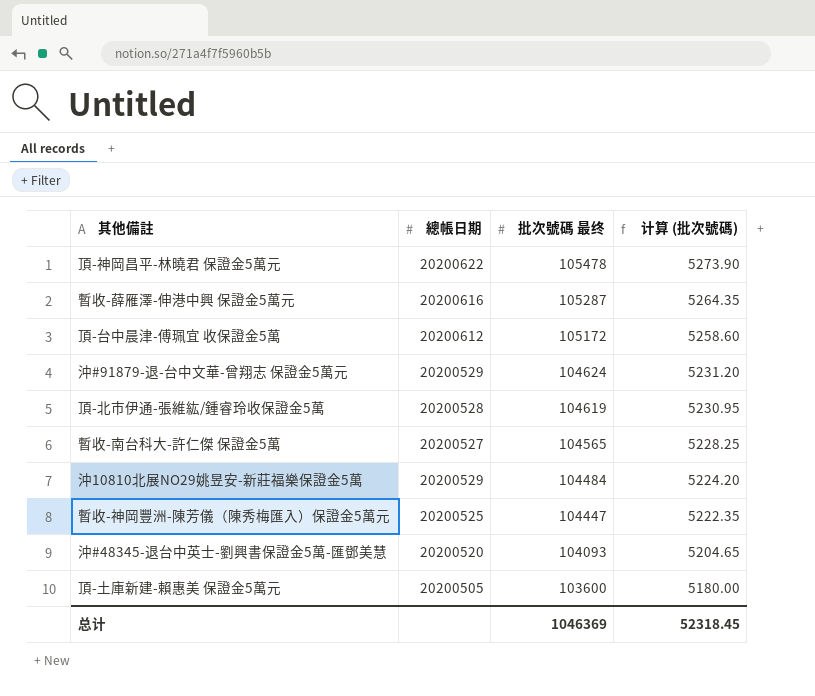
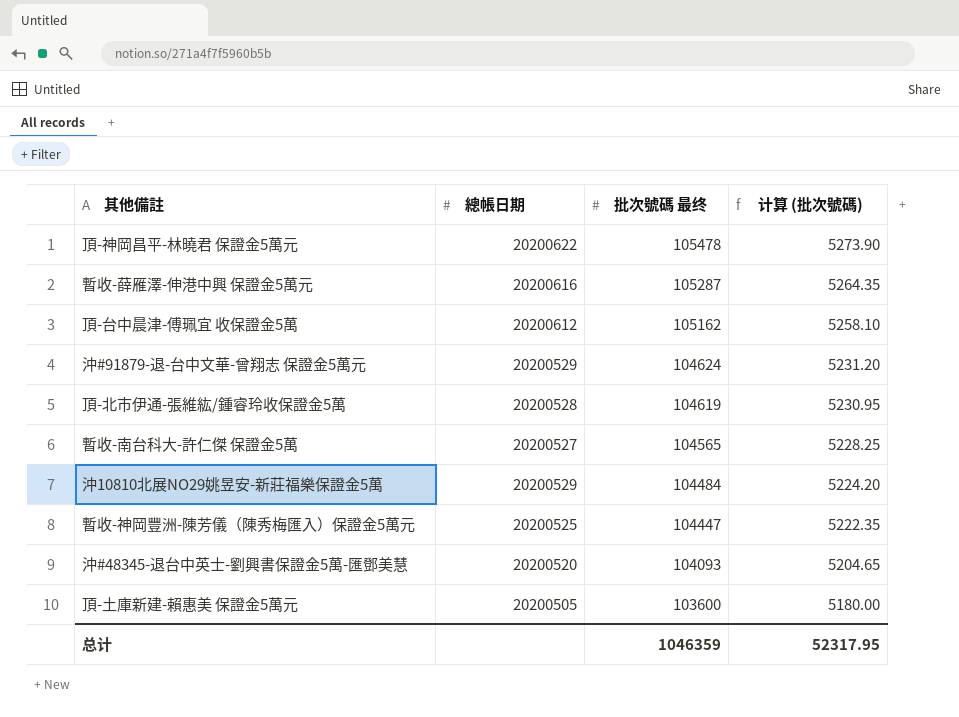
頂-台中晨津-傅珮宜 收保證金5萬 | 批次號碼 最终: 105172 -> 105162
頂-台中晨津-傅珮宜 收保證金5萬 | 计算 (批次號碼): 5258.60 -> 5258.10
总计 | 批次號碼 最终: 1046369 -> 1046359
总计 | 计算 (批次號碼): 52318.45 -> 52317.95

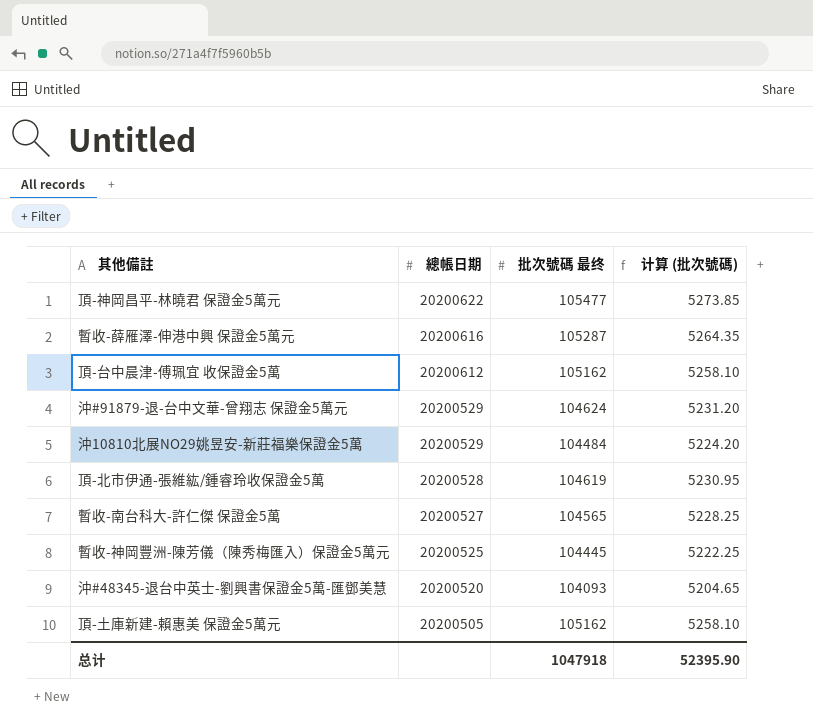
row order: 批次號碼 最终 descending -> 總帳日期 descending
頂-神岡昌平-林曉君 保證金5萬元 | 批次號碼 最终: 105478 -> 105477
頂-神岡昌平-林曉君 保證金5萬元 | 计算 (批次號碼): 5273.90 -> 5273.85
暫收-神岡豐洲-陳芳儀（陳秀梅匯入）保證金5萬元 | 批次號碼 最终: 104447 -> 104445
暫收-神岡豐洲-陳芳儀（陳秀梅匯入）保證金5萬元 | 计算 (批次號碼): 5222.35 -> 5222.25
頂-土庫新建-賴惠美 保證金5萬元 | 批次號碼 最终: 103600 -> 105162
頂-土庫新建-賴惠美 保證金5萬元 | 计算 (批次號碼): 5180.00 -> 5258.10
总计 | 批次號碼 最终: 1046359 -> 1047918
总计 | 计算 (批次號碼): 52317.95 -> 52395.90

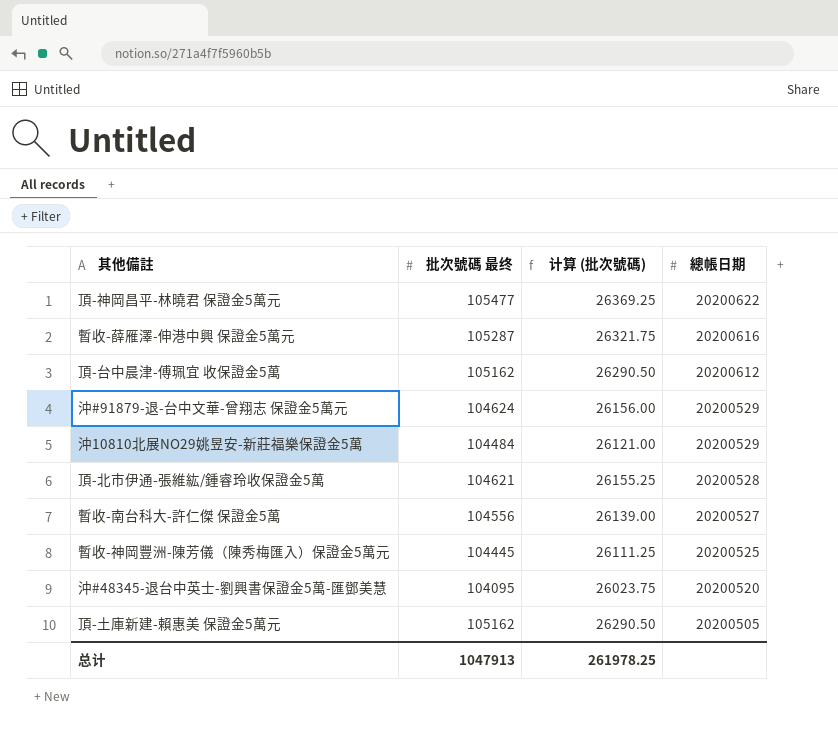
column 计算 (批次號碼) | formula: [批次號碼 最终] * 0.05 -> [批次號碼 最终] * 0.25
column 總帳日期 | position: 2 -> 4
頂-北市伊通-張維紘/鍾睿玲收保證金5萬 | 批次號碼 最终: 104619 -> 104621
暫收-南台科大-許仁傑 保證金5萬 | 批次號碼 最终: 104565 -> 104556
沖#48345-退台中英士-劉興書保證金5萬-匯鄧美慧 | 批次號碼 最终: 104093 -> 104095
总计 | 批次號碼 最终: 1047918 -> 1047913
总计 | 计算 (批次號碼): 52395.90 -> 261978.25

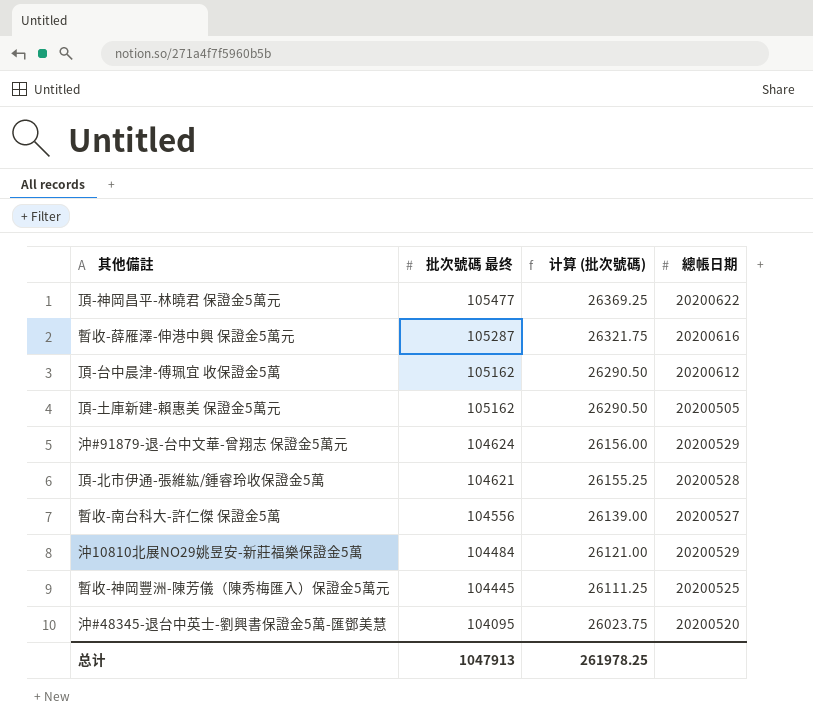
row order: 總帳日期 descending -> 批次號碼 最终 descending

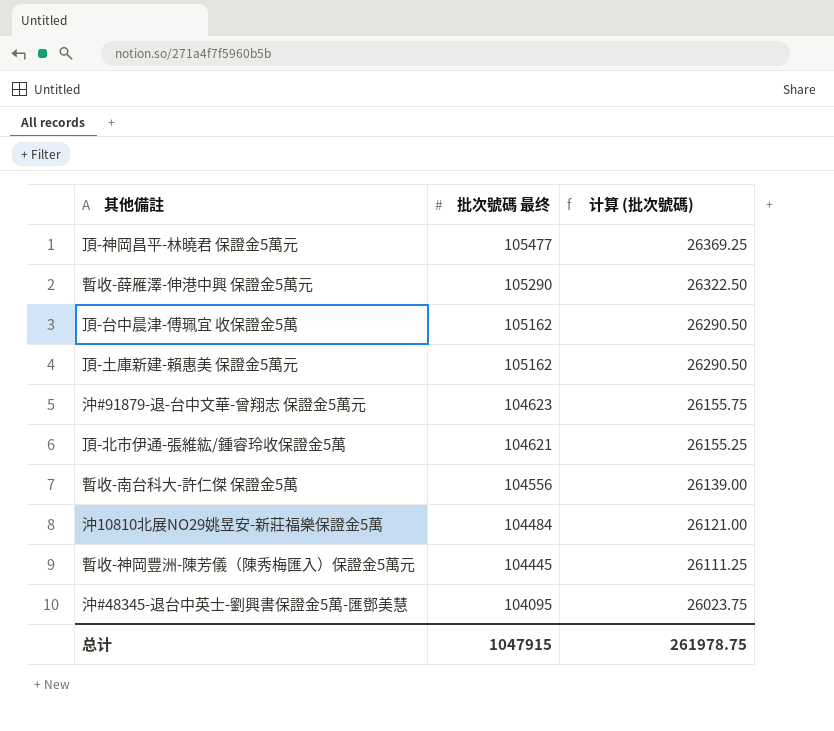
column 總帳日期 | position: 4 -> none
暫收-薛雁澤-伸港中興 保證金5萬元 | 批次號碼 最终: 105287 -> 105290
暫收-薛雁澤-伸港中興 保證金5萬元 | 计算 (批次號碼): 26321.75 -> 26322.50
沖#91879-退-台中文華-曾翔志 保證金5萬元 | 批次號碼 最终: 104624 -> 104623
沖#91879-退-台中文華-曾翔志 保證金5萬元 | 计算 (批次號碼): 26156.00 -> 26155.75
总计 | 批次號碼 最终: 1047913 -> 1047915
总计 | 计算 (批次號碼): 261978.25 -> 261978.75

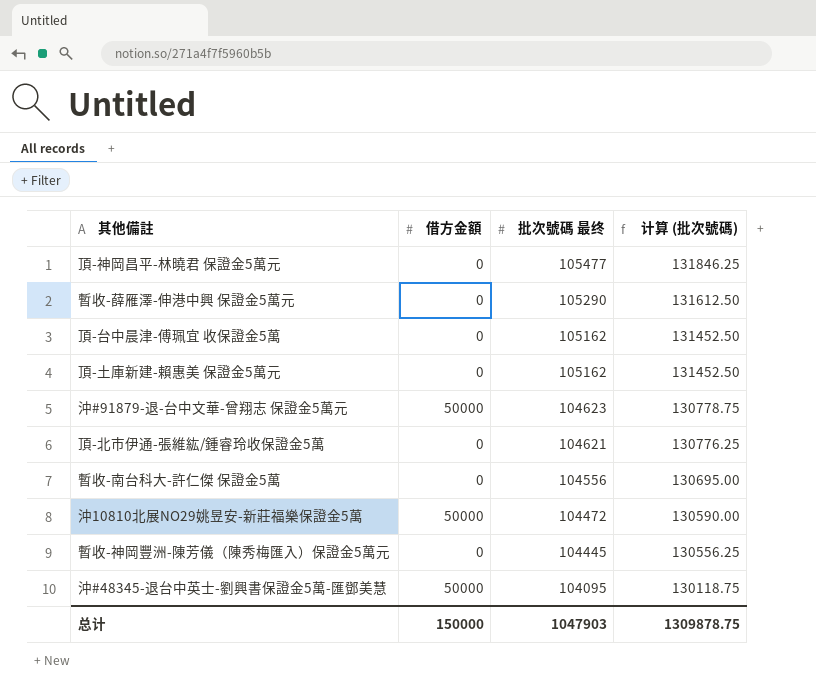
column 借方金額 | position: none -> 2
column 计算 (批次號碼) | formula: [批次號碼 最终] * 0.25 -> [批次號碼 最终] * 1.25
沖10810北展NO29姚昱安-新莊福樂保證金5萬 | 批次號碼 最终: 104484 -> 104472
总计 | 批次號碼 最终: 1047915 -> 1047903
总计 | 计算 (批次號碼): 261978.75 -> 1309878.75

